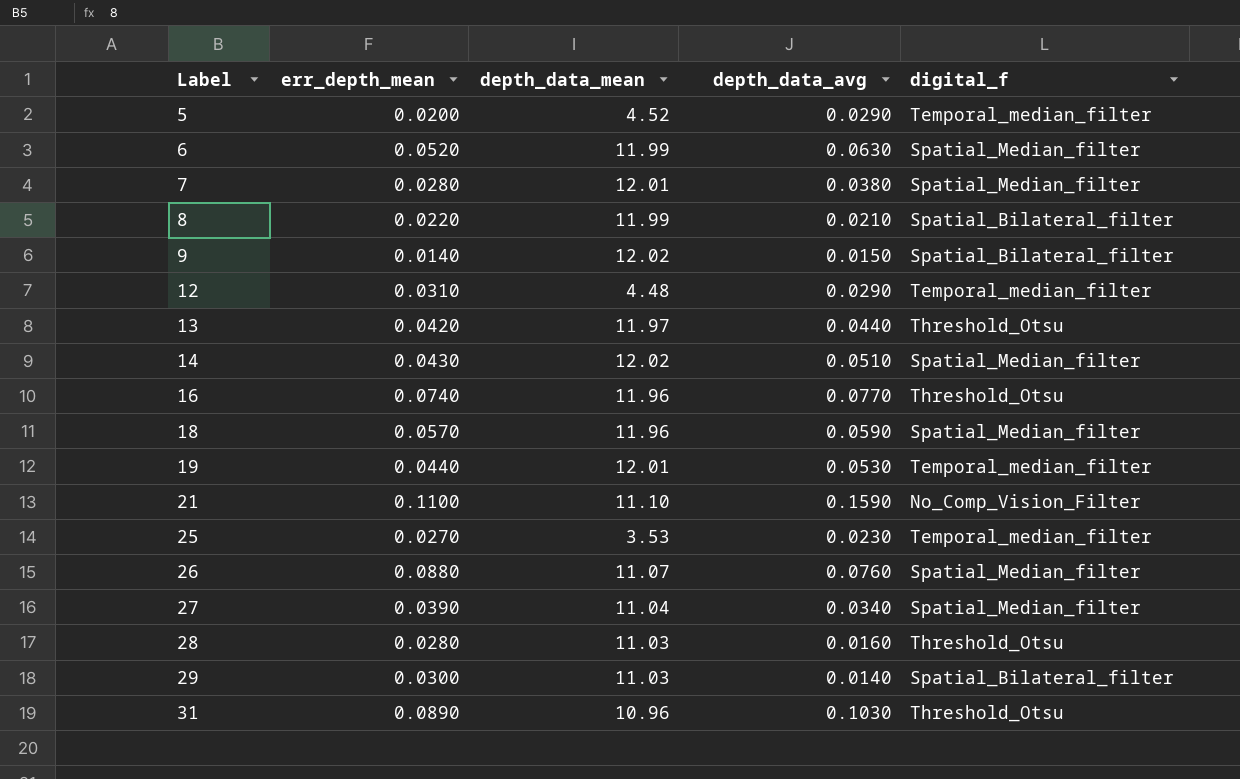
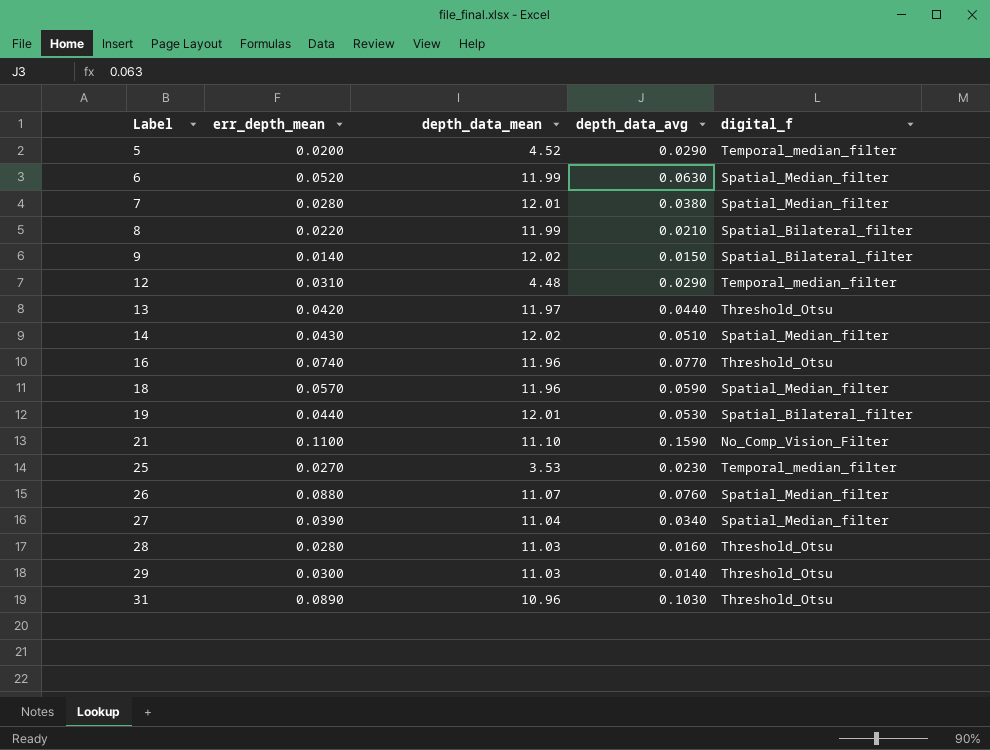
19 | digital_f: Temporal_median_filter -> Spatial_Bilateral_filter
29 | digital_f: Spatial_Bilateral_filter -> Threshold_Otsu

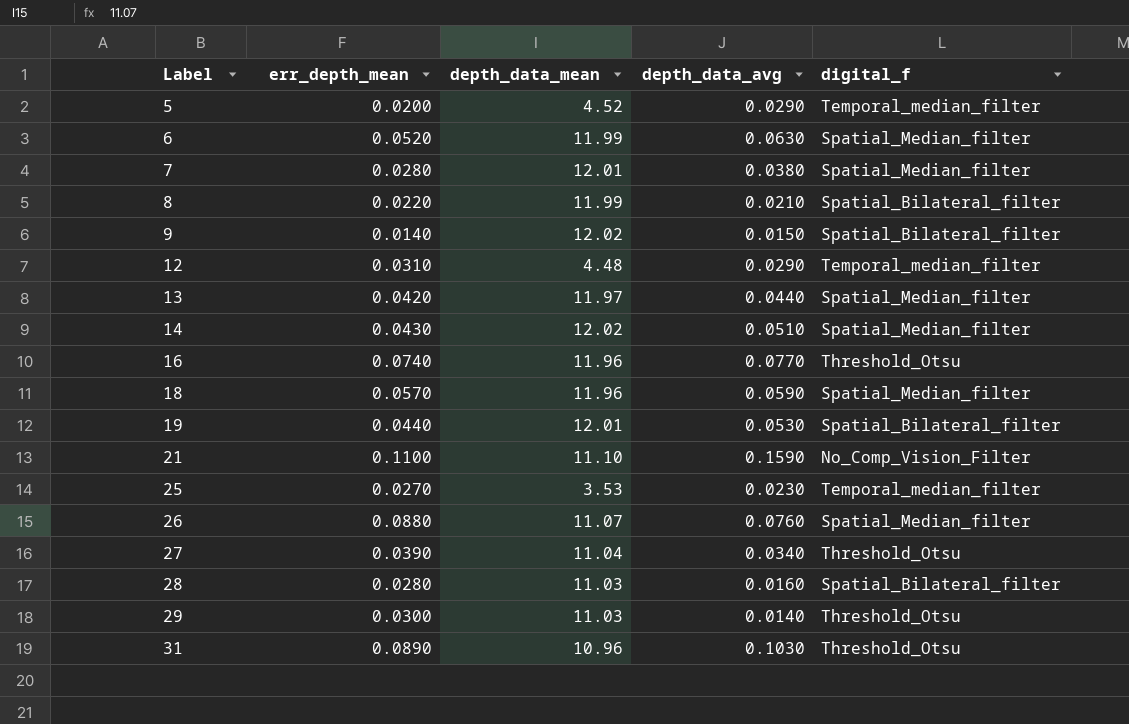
13 | digital_f: Threshold_Otsu -> Spatial_Median_filter
27 | digital_f: Spatial_Median_filter -> Threshold_Otsu
28 | digital_f: Threshold_Otsu -> Spatial_Bilateral_filter

